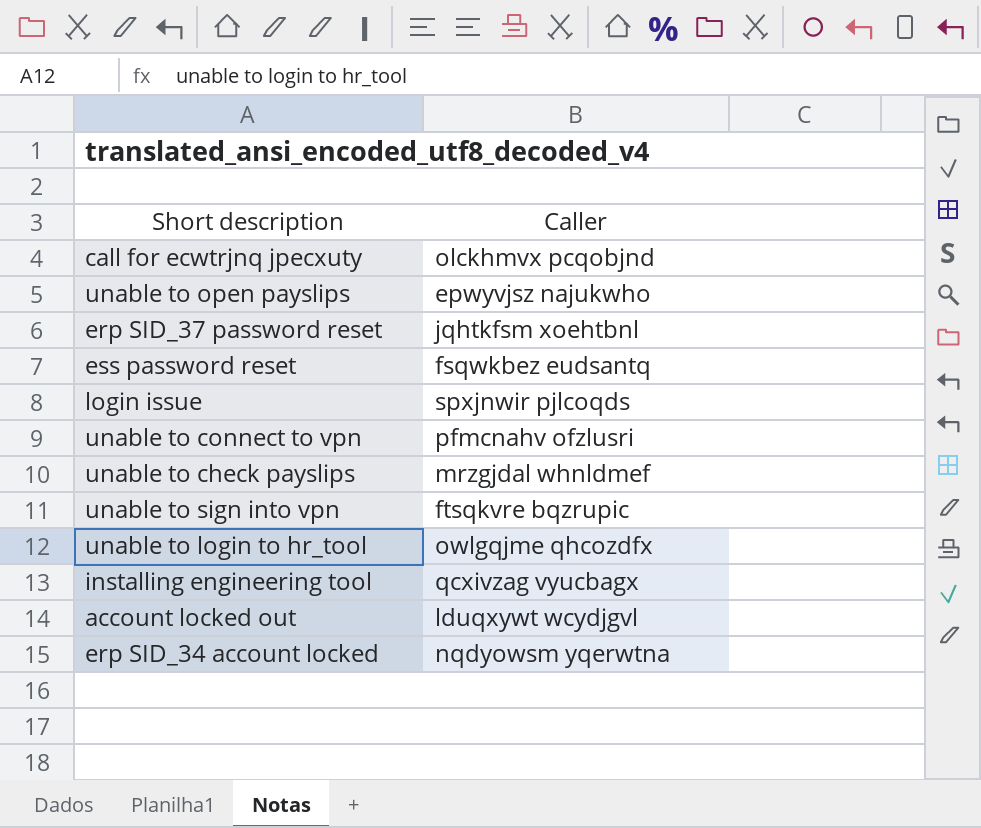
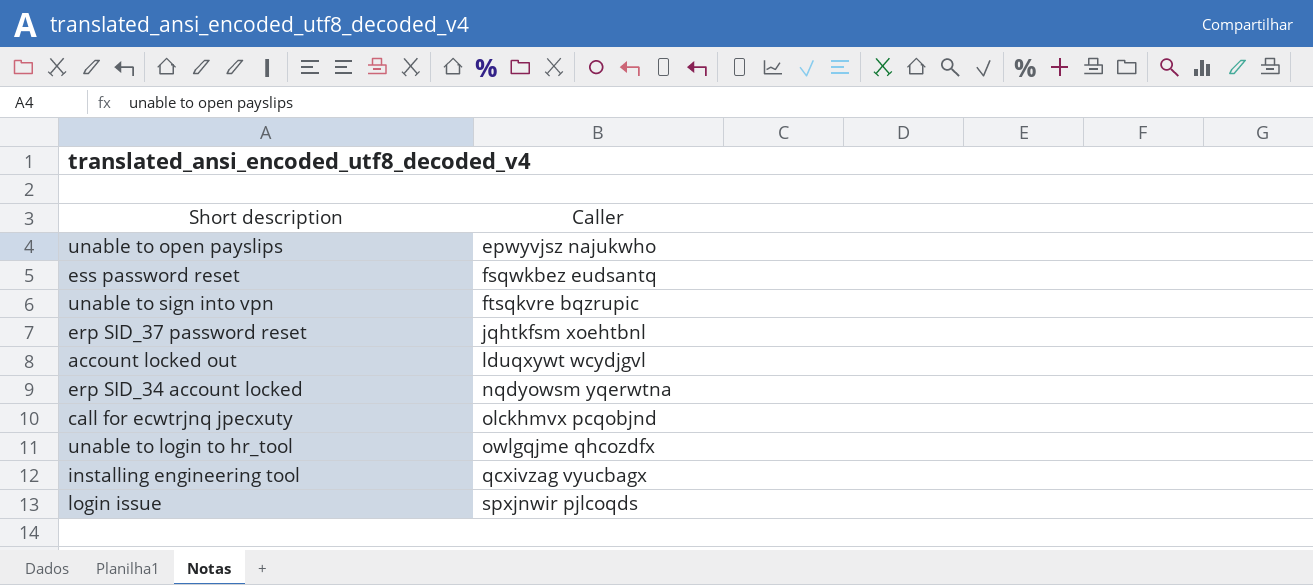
row order: none -> Caller ascending
row unable to connect to vpn: pfmcnahv ofzlusri -> none
row unable to check payslips: mrzgjdal whnldmef -> none

